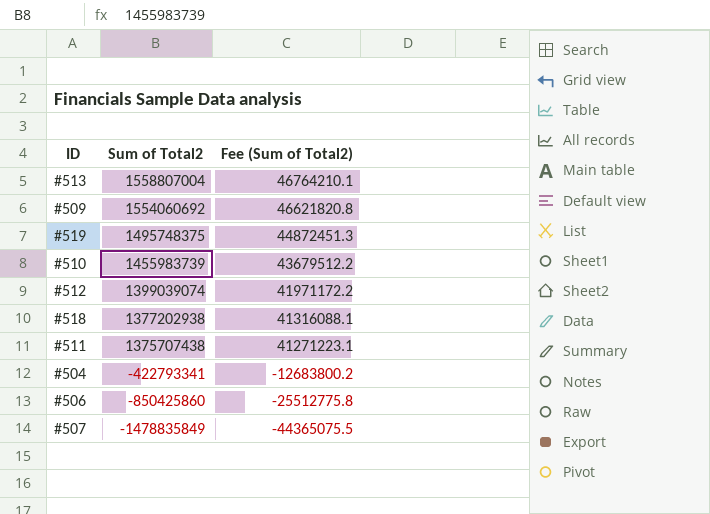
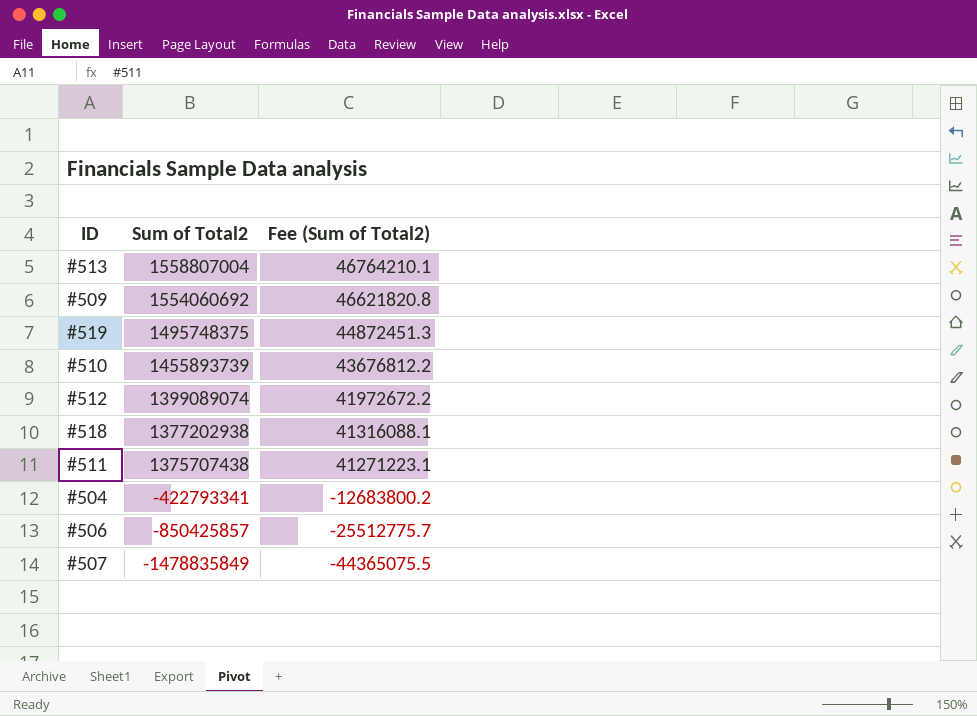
#510 | Sum of Total2: 1455983739 -> 1455893739
#510 | Fee (Sum of Total2): 43679512.2 -> 43676812.2
#512 | Sum of Total2: 1399039074 -> 1399089074
#512 | Fee (Sum of Total2): 41971172.2 -> 41972672.2
#506 | Sum of Total2: -850425860 -> -850425857
#506 | Fee (Sum of Total2): -25512775.8 -> -25512775.7

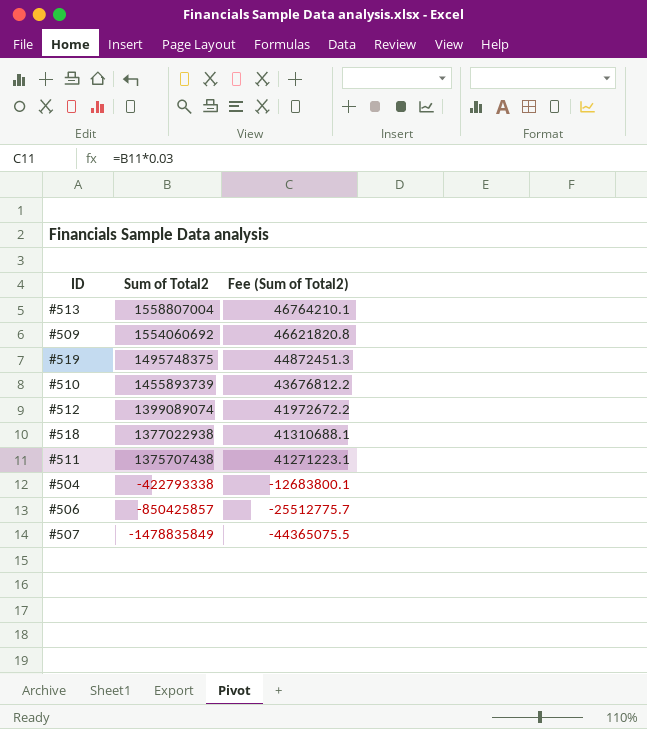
#518 | Sum of Total2: 1377202938 -> 1377022938
#518 | Fee (Sum of Total2): 41316088.1 -> 41310688.1
#504 | Sum of Total2: -422793341 -> -422793338
#504 | Fee (Sum of Total2): -12683800.2 -> -12683800.1

